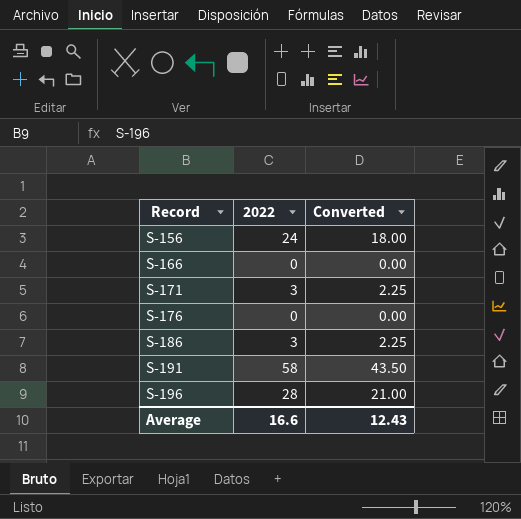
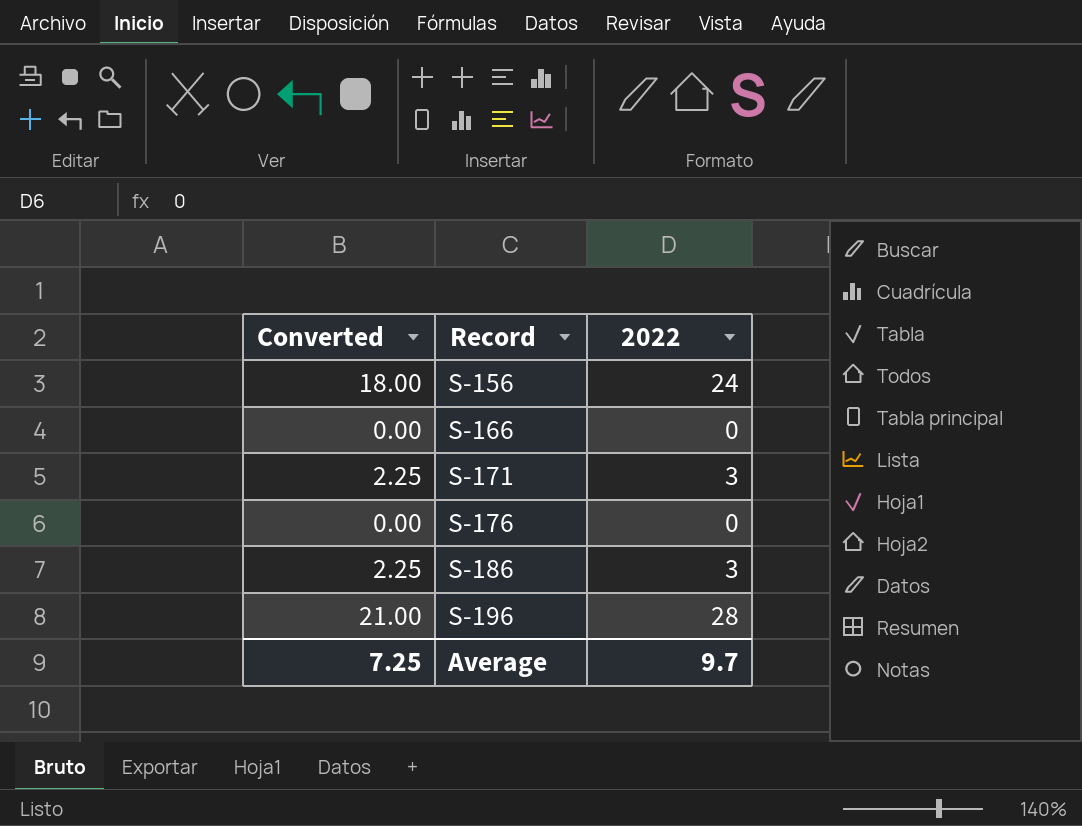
column Converted | position: 3 -> 1
row S-191: 58 | 43.50 -> none
Average | Converted: 12.43 -> 7.25
Average | 2022: 16.6 -> 9.7

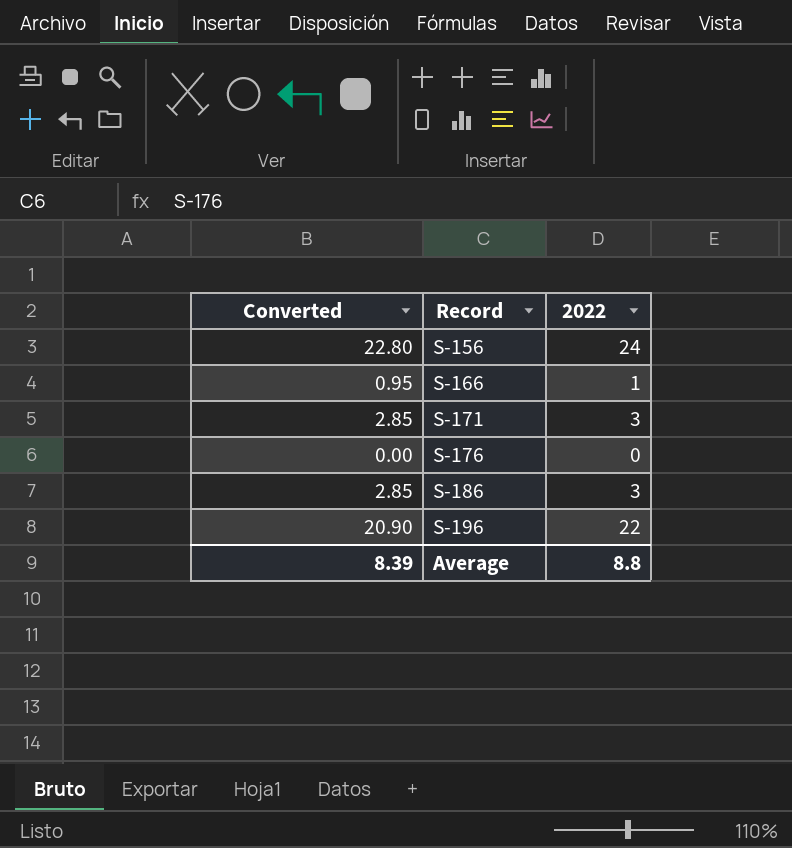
column Converted | formula: [2022] * 0.75 -> [2022] * 0.95
S-166 | 2022: 0 -> 1
S-196 | 2022: 28 -> 22
Average | Converted: 7.25 -> 8.39
Average | 2022: 9.7 -> 8.8

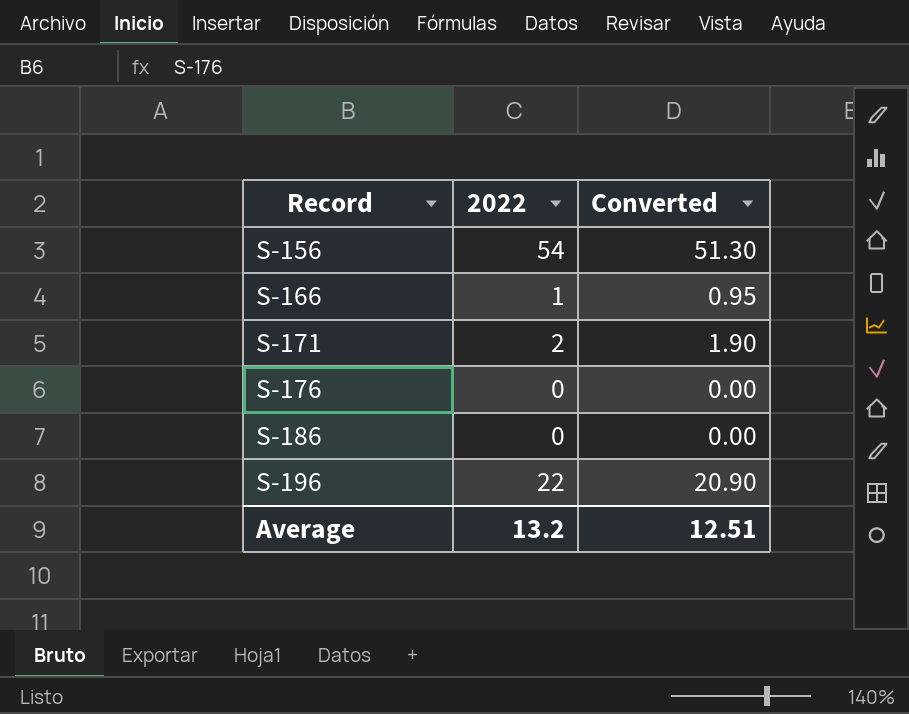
column Converted | position: 1 -> 3
S-156 | 2022: 24 -> 54
S-156 | Converted: 22.80 -> 51.30
S-171 | 2022: 3 -> 2
S-171 | Converted: 2.85 -> 1.90
S-186 | 2022: 3 -> 0
S-186 | Converted: 2.85 -> 0.00
Average | 2022: 8.8 -> 13.2
Average | Converted: 8.39 -> 12.51

